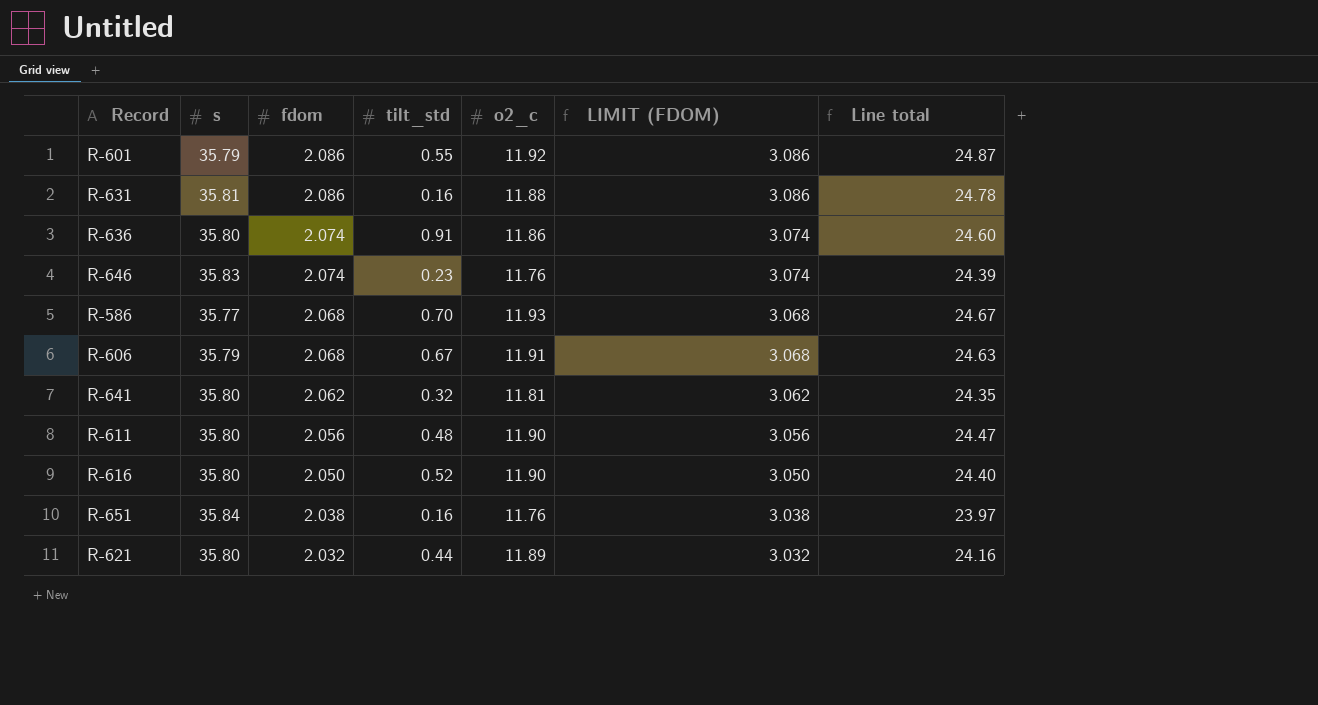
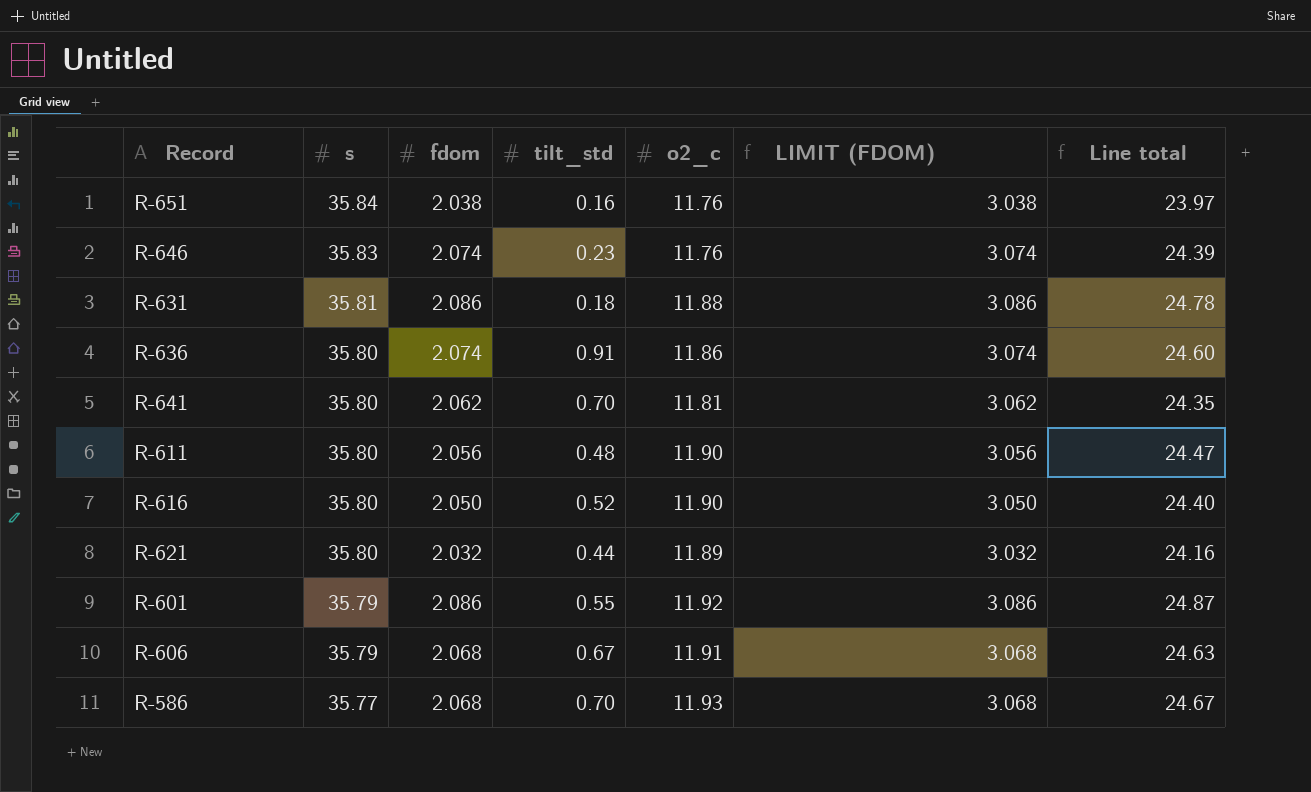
row order: fdom descending -> s descending
R-631 | tilt_std: 0.16 -> 0.18
R-641 | tilt_std: 0.32 -> 0.70

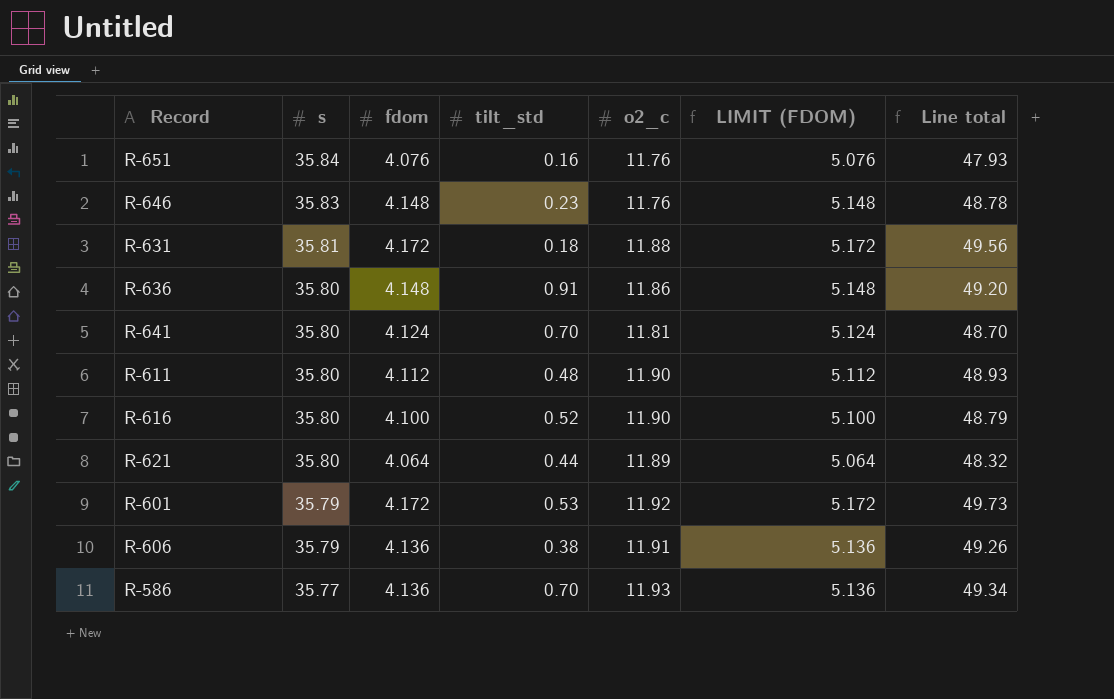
R-651 | fdom: 2.038 -> 4.076
R-651 | LIMIT (FDOM): 3.038 -> 5.076
R-651 | Line total: 23.97 -> 47.93
R-646 | fdom: 2.074 -> 4.148
R-646 | LIMIT (FDOM): 3.074 -> 5.148
R-646 | Line total: 24.39 -> 48.78
R-631 | fdom: 2.086 -> 4.172
R-631 | LIMIT (FDOM): 3.086 -> 5.172
R-631 | Line total: 24.78 -> 49.56
R-636 | fdom: 2.074 -> 4.148
R-636 | LIMIT (FDOM): 3.074 -> 5.148
R-636 | Line total: 24.60 -> 49.20
R-641 | fdom: 2.062 -> 4.124
R-641 | LIMIT (FDOM): 3.062 -> 5.124
R-641 | Line total: 24.35 -> 48.70
R-611 | fdom: 2.056 -> 4.112
R-611 | LIMIT (FDOM): 3.056 -> 5.112
R-611 | Line total: 24.47 -> 48.93
R-616 | fdom: 2.050 -> 4.100
R-616 | LIMIT (FDOM): 3.050 -> 5.100
R-616 | Line total: 24.40 -> 48.79
R-621 | fdom: 2.032 -> 4.064
R-621 | LIMIT (FDOM): 3.032 -> 5.064
R-621 | Line total: 24.16 -> 48.32
R-601 | fdom: 2.086 -> 4.172
R-601 | tilt_std: 0.55 -> 0.53
R-601 | LIMIT (FDOM): 3.086 -> 5.172
R-601 | Line total: 24.87 -> 49.73
R-606 | fdom: 2.068 -> 4.136
R-606 | tilt_std: 0.67 -> 0.38
R-606 | LIMIT (FDOM): 3.068 -> 5.136
R-606 | Line total: 24.63 -> 49.26
R-586 | fdom: 2.068 -> 4.136
R-586 | LIMIT (FDOM): 3.068 -> 5.136
R-586 | Line total: 24.67 -> 49.34

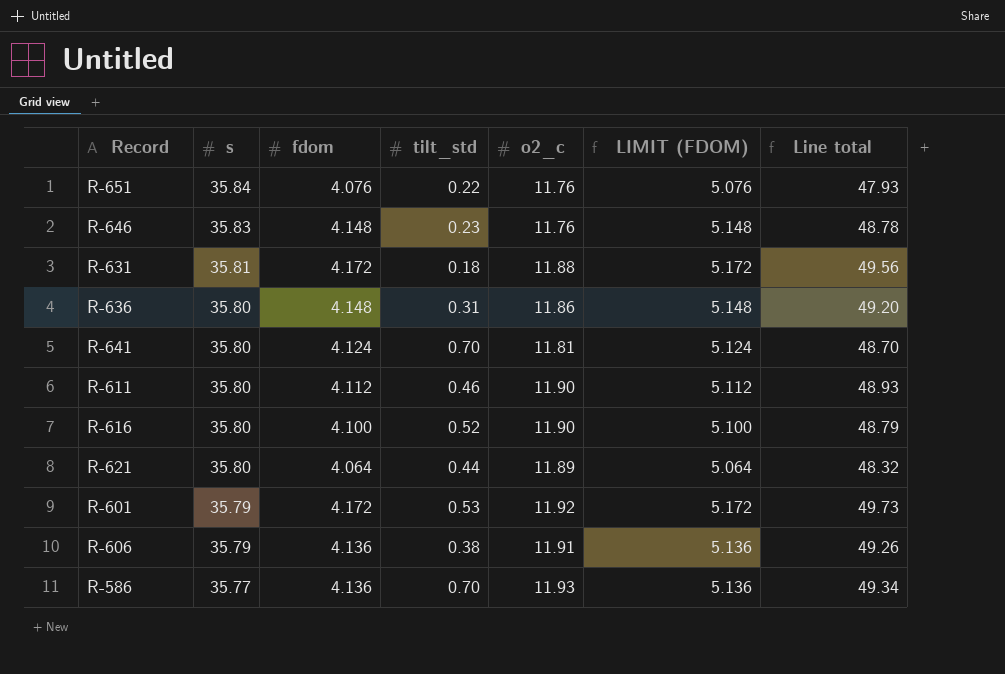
R-651 | tilt_std: 0.16 -> 0.22
R-636 | tilt_std: 0.91 -> 0.31
R-611 | tilt_std: 0.48 -> 0.46

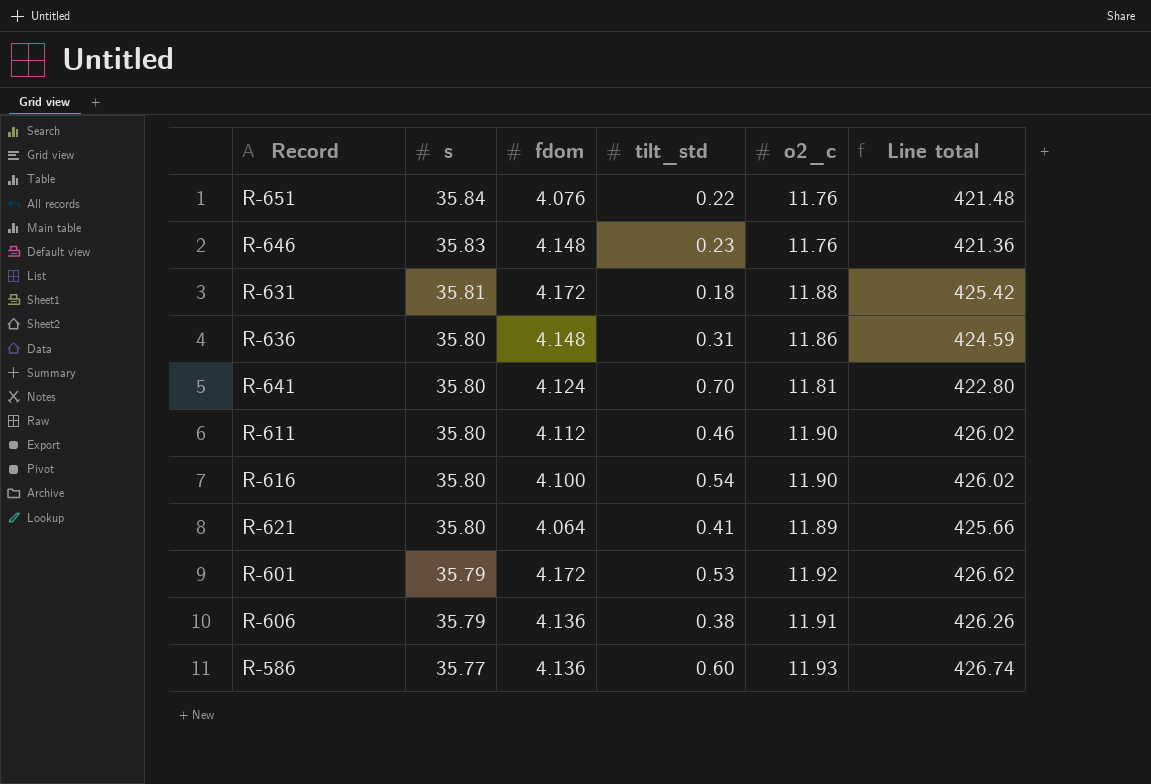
column LIMIT (FDOM) | formula: [fdom] + 1 -> none
column Line total | formula: [fdom] * [o2_c] -> [s] * [o2_c]
R-616 | tilt_std: 0.52 -> 0.54
R-621 | tilt_std: 0.44 -> 0.41
R-586 | tilt_std: 0.70 -> 0.60

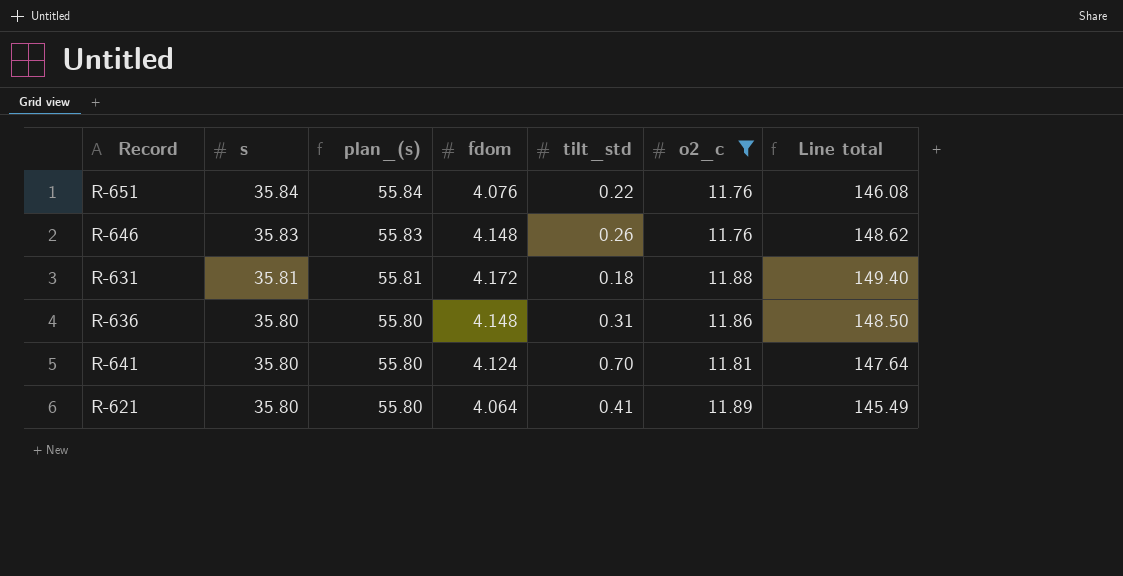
filter: none -> o2_c <= 11.89
column plan_(s) | formula: none -> [s] + 20
column Line total | formula: [s] * [o2_c] -> [s] * [fdom]
R-646 | tilt_std: 0.23 -> 0.26

